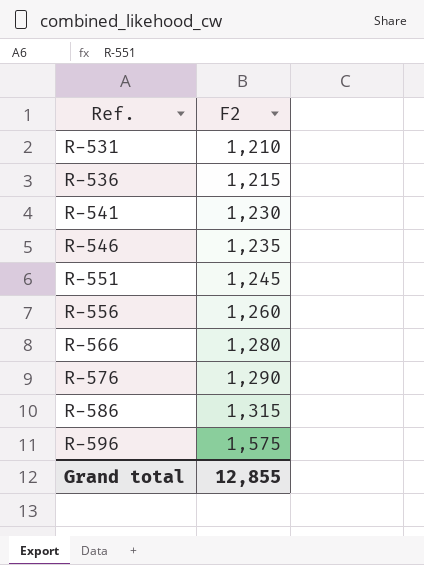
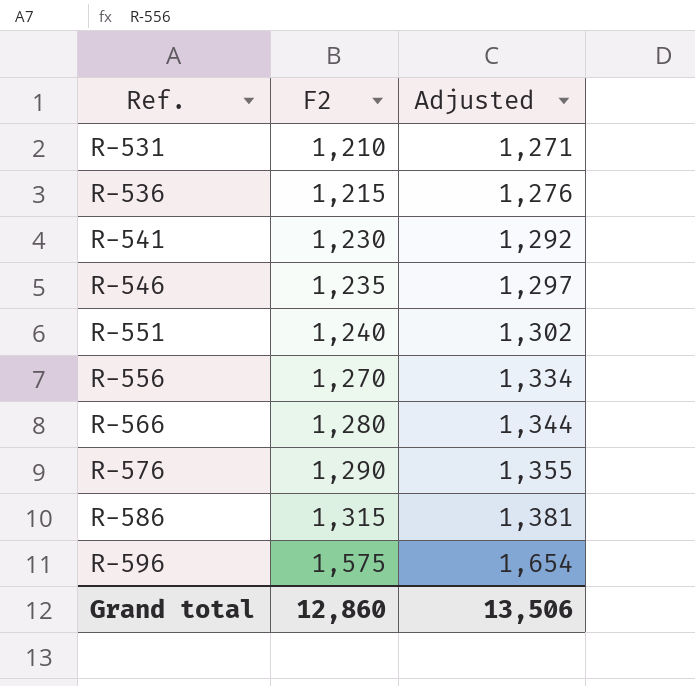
column Adjusted | formula: none -> [F2] * 1.05
R-551 | F2: 1,245 -> 1,240
R-556 | F2: 1,260 -> 1,270
Grand total | F2: 12,855 -> 12,860

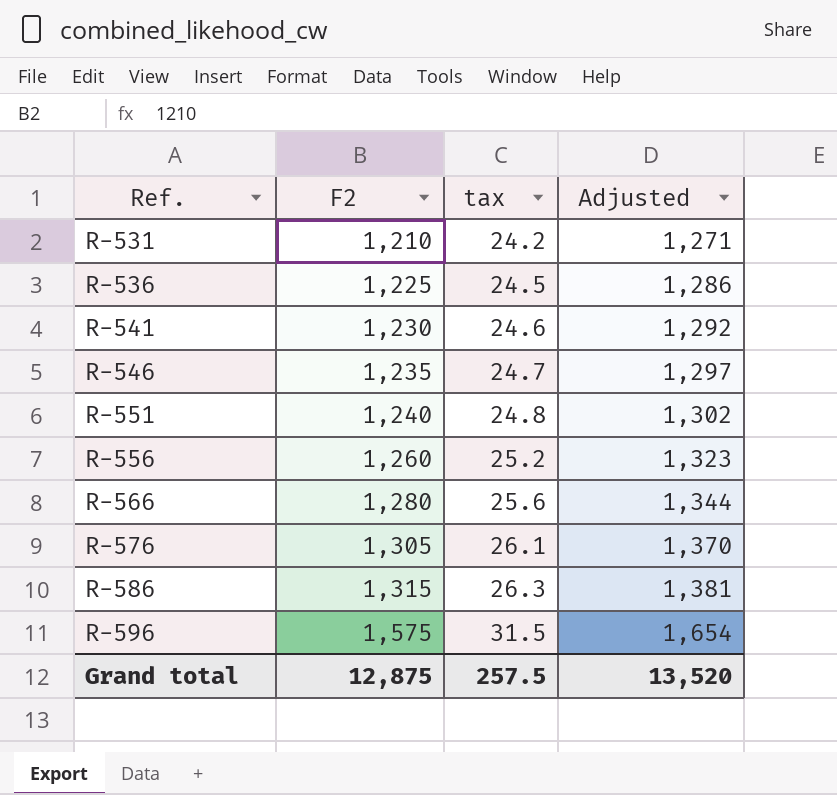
column tax | formula: none -> [F2] * 0.02
R-536 | F2: 1,215 -> 1,225
R-536 | Adjusted: 1,276 -> 1,286
R-556 | F2: 1,270 -> 1,260
R-556 | Adjusted: 1,334 -> 1,323
R-576 | F2: 1,290 -> 1,305
R-576 | Adjusted: 1,355 -> 1,370
Grand total | F2: 12,860 -> 12,875
Grand total | Adjusted: 13,506 -> 13,520

